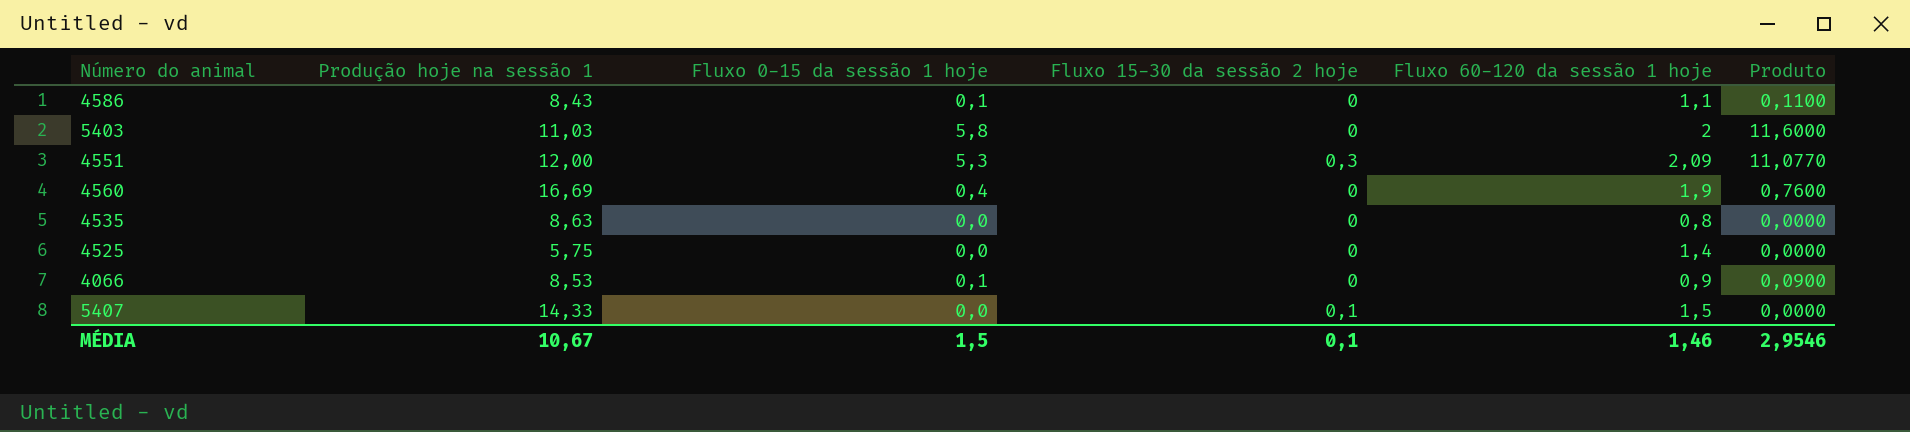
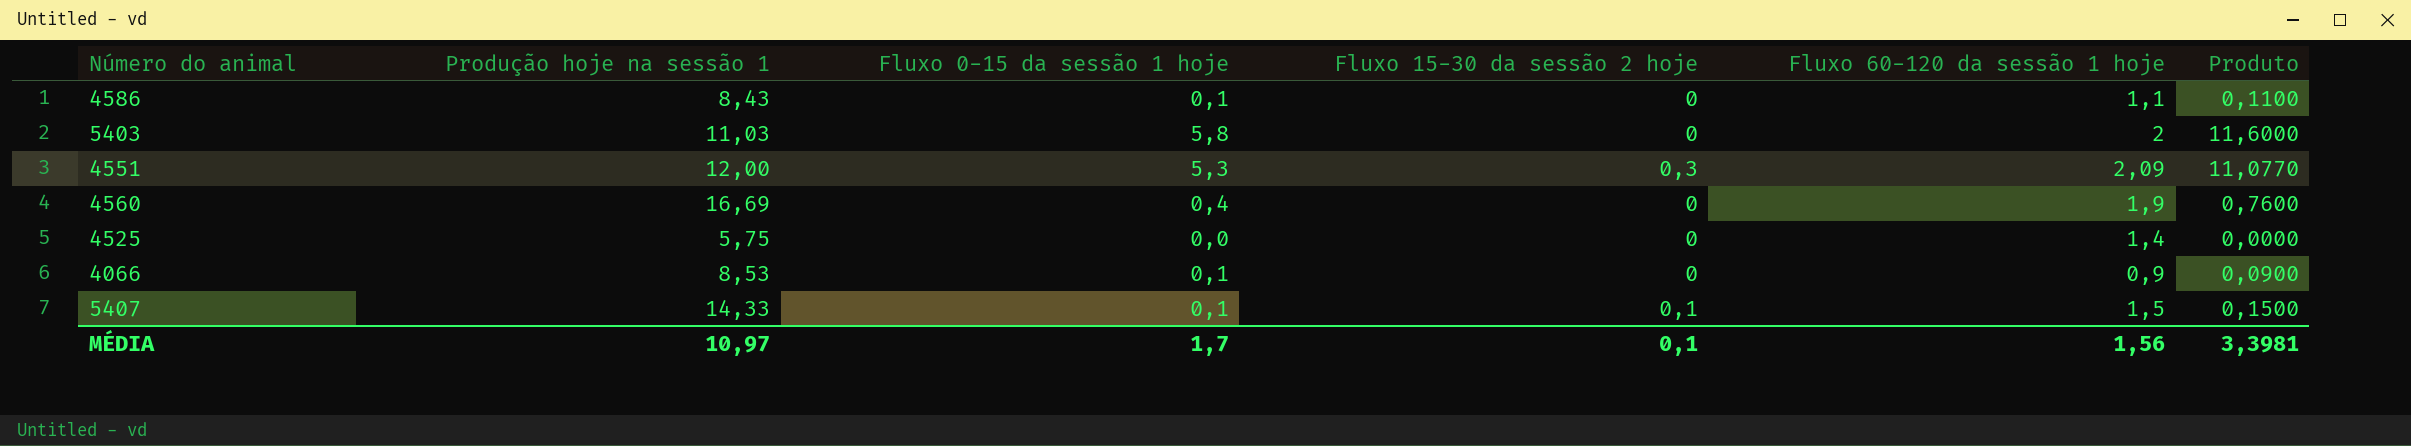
row 4535: 8,63 | 0,0 | 0 | 0,8 | 0,0000 -> none
5407 | Fluxo 0-15 da sessão 1 hoje: 0,0 -> 0,1
5407 | Produto: 0,0000 -> 0,1500
MÉDIA | Produção hoje na sessão 1: 10,67 -> 10,97
MÉDIA | Fluxo 0-15 da sessão 1 hoje: 1,5 -> 1,7
MÉDIA | Fluxo 60-120 da sessão 1 hoje: 1,46 -> 1,56
MÉDIA | Produto: 2,9546 -> 3,3981

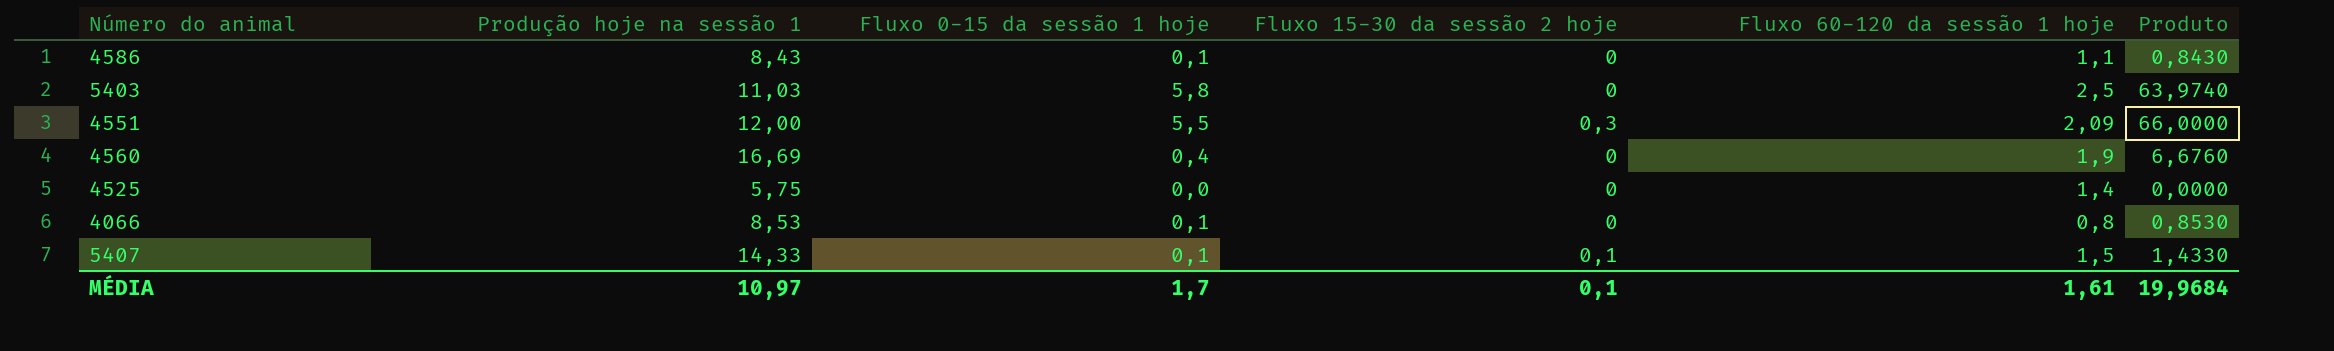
column Produto | formula: [Fluxo 0-15 da sessão 1 hoje] * [Fluxo 60-120 da sessão 1 hoje] -> [Produção hoje na sessão 1] * [Fluxo 0-15 da sessão 1 hoje]
5403 | Fluxo 60-120 da sessão 1 hoje: 2 -> 2,5
4551 | Fluxo 0-15 da sessão 1 hoje: 5,3 -> 5,5
4066 | Fluxo 60-120 da sessão 1 hoje: 0,9 -> 0,8
MÉDIA | Fluxo 60-120 da sessão 1 hoje: 1,56 -> 1,61
MÉDIA | Produto: 3,3981 -> 19,9684

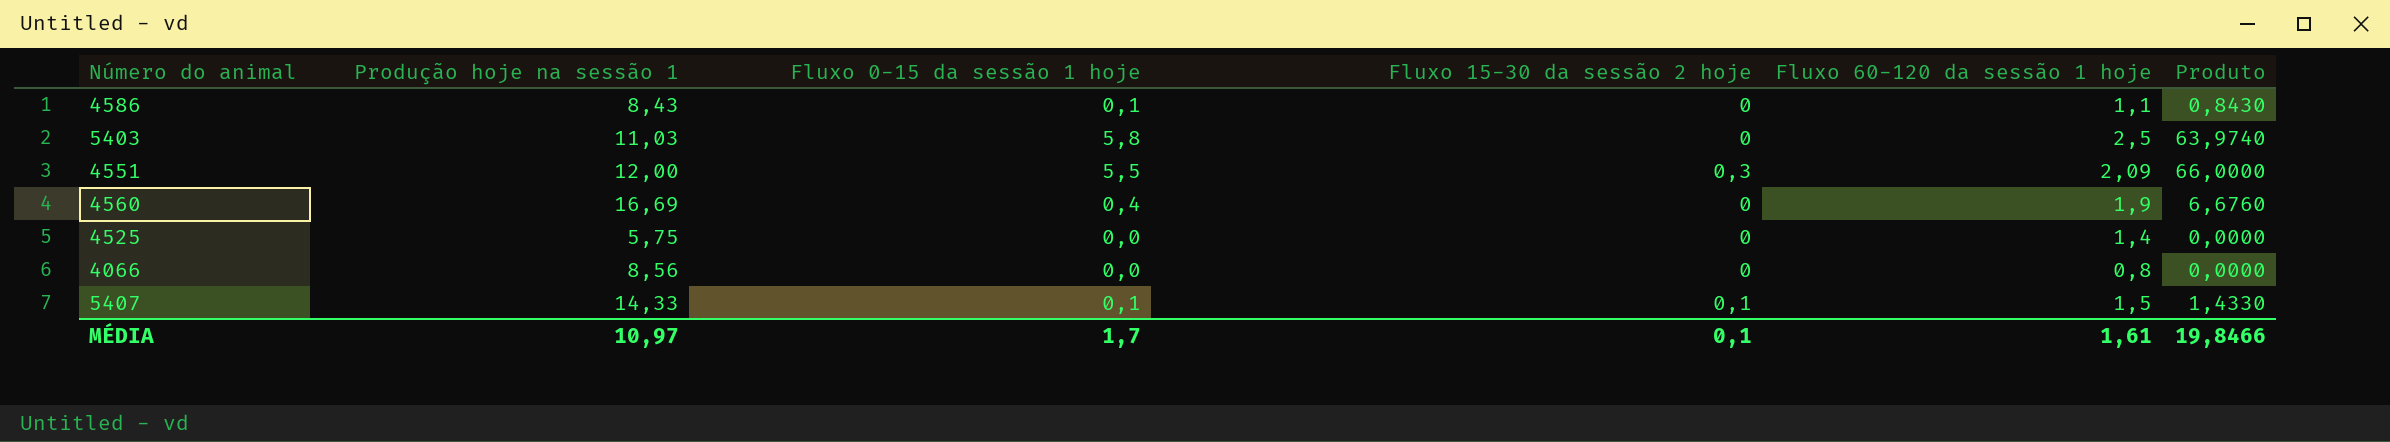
4066 | Produção hoje na sessão 1: 8,53 -> 8,56
4066 | Fluxo 0-15 da sessão 1 hoje: 0,1 -> 0,0
4066 | Produto: 0,8530 -> 0,0000
MÉDIA | Produto: 19,9684 -> 19,8466

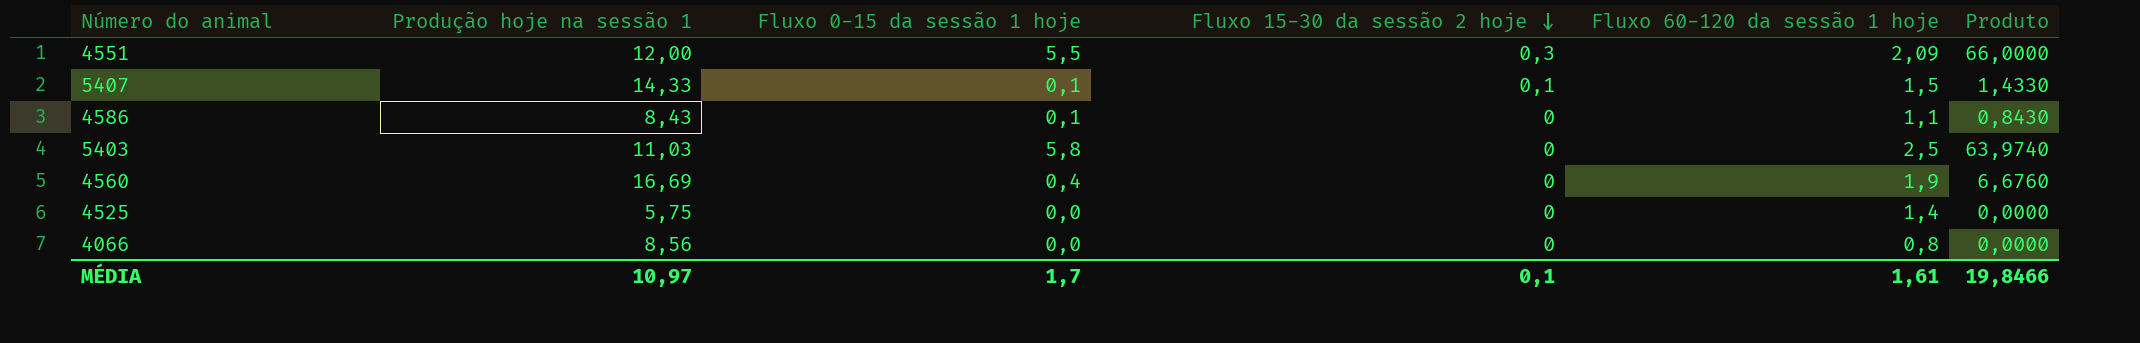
row order: none -> Fluxo 15-30 da sessão 2 hoje descending

